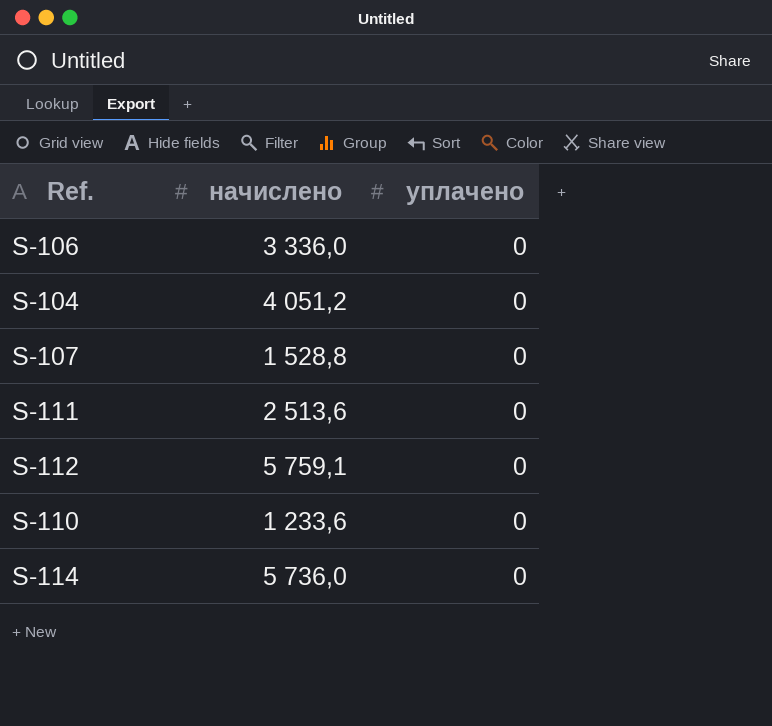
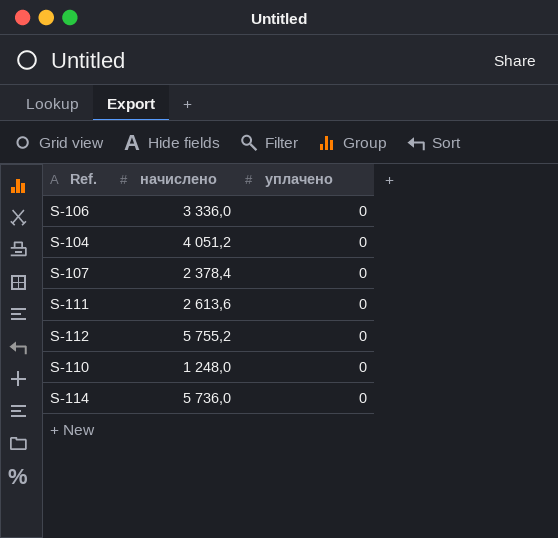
S-107 | начислено: 1 528,8 -> 2 378,4
S-111 | начислено: 2 513,6 -> 2 613,6
S-112 | начислено: 5 759,1 -> 5 755,2
S-110 | начислено: 1 233,6 -> 1 248,0

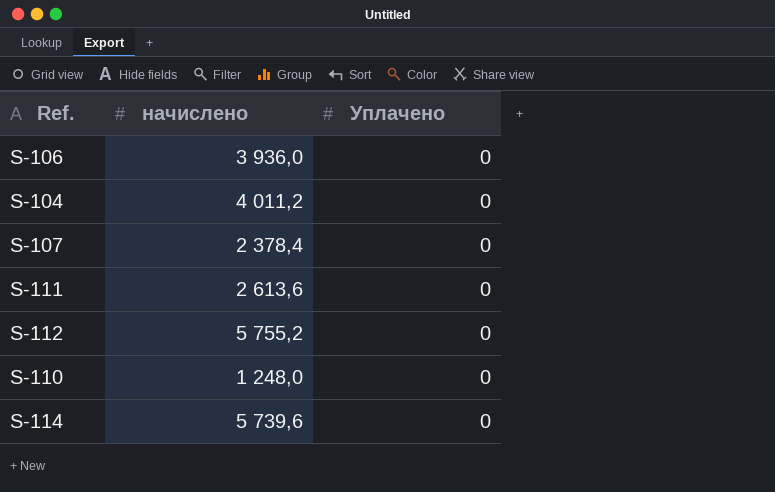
column name: уплачено -> Уплачено
S-106 | начислено: 3 336,0 -> 3 936,0
S-104 | начислено: 4 051,2 -> 4 011,2
S-114 | начислено: 5 736,0 -> 5 739,6

